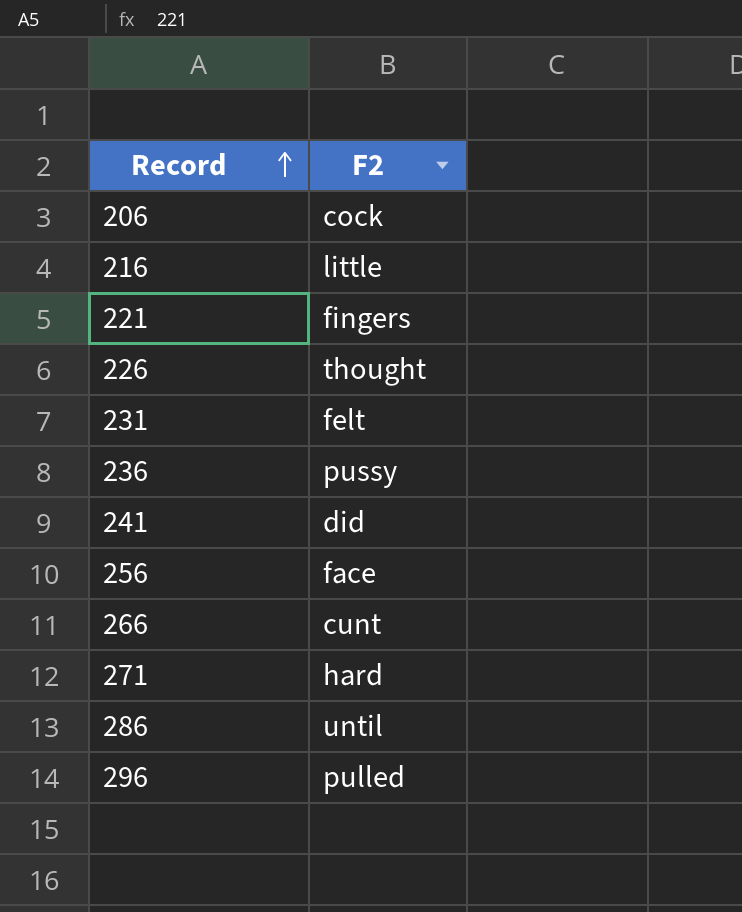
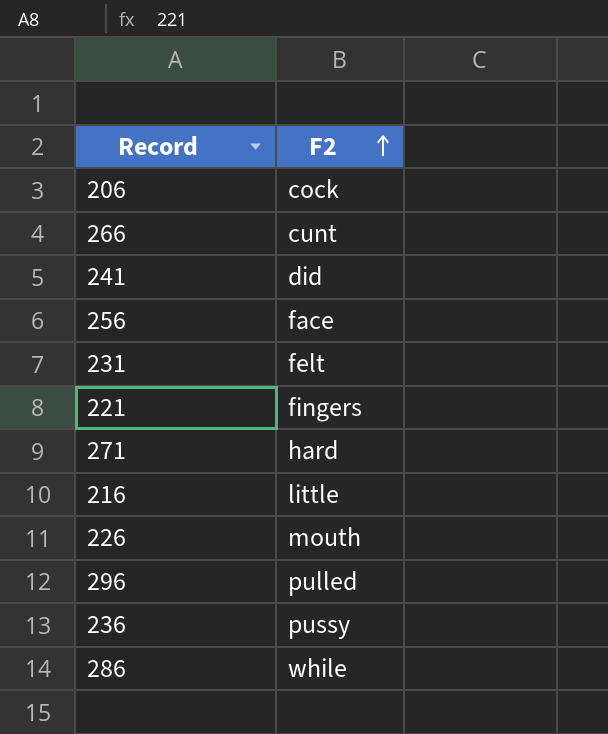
row order: Record ascending -> F2 ascending
226 | F2: thought -> mouth
286 | F2: until -> while

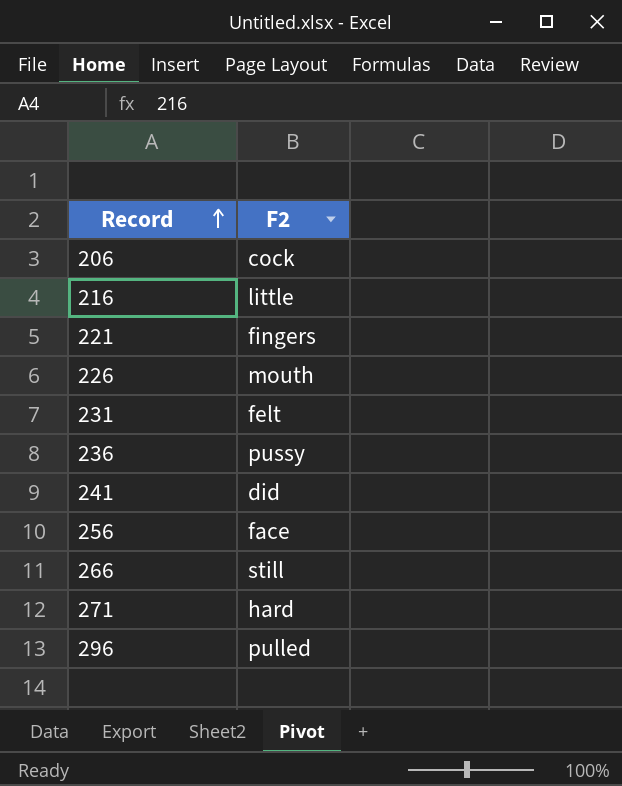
row order: F2 ascending -> Record ascending
row 286: while -> none
266 | F2: cunt -> still

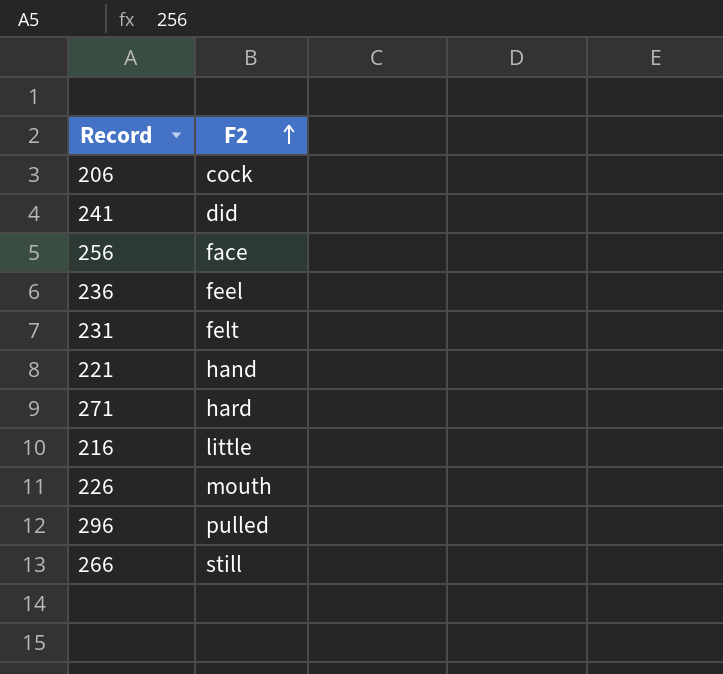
row order: Record ascending -> F2 ascending
236 | F2: pussy -> feel
221 | F2: fingers -> hand

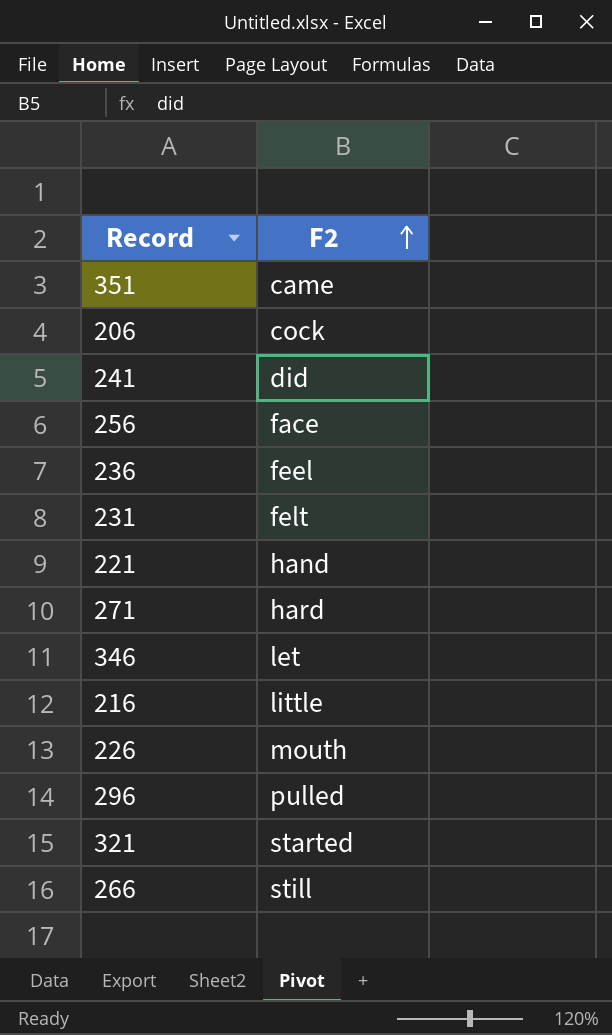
row 351: none -> came
row 346: none -> let
row 321: none -> started

